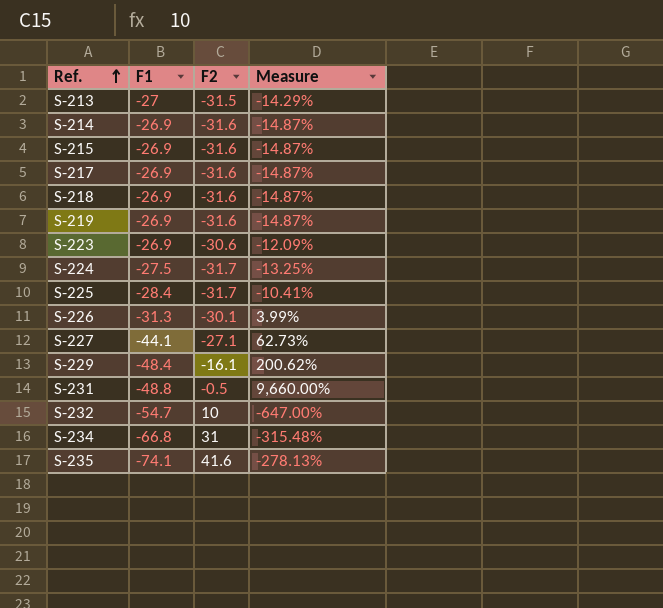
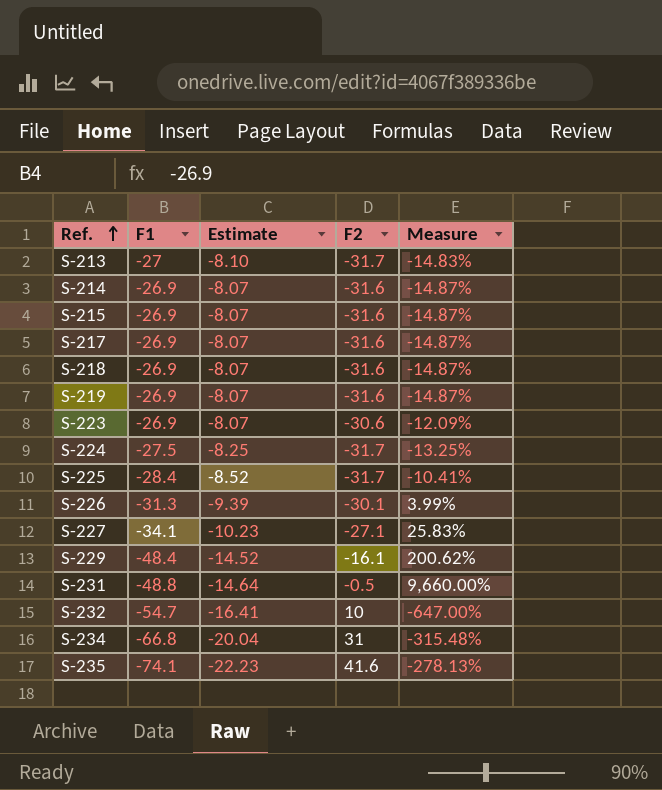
column Estimate | formula: none -> [F1] * 0.3
S-213 | F2: -31.5 -> -31.7
S-213 | Measure: -14.29% -> -14.83%
S-227 | F1: -44.1 -> -34.1
S-227 | Measure: 62.73% -> 25.83%

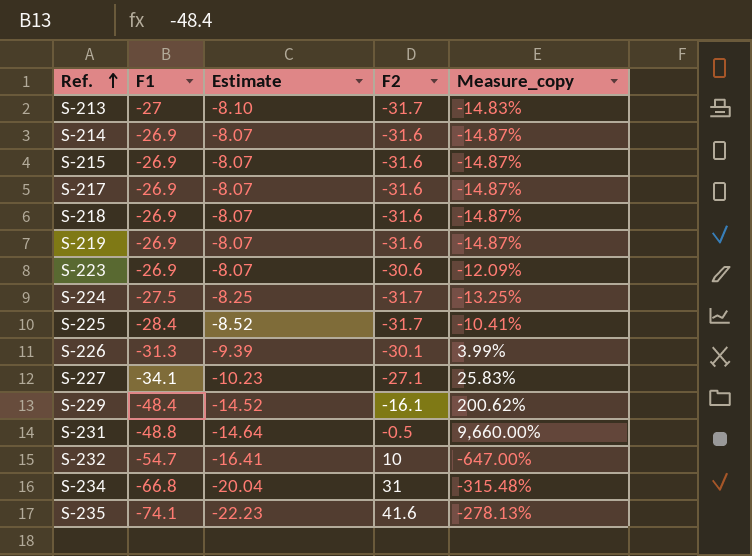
column name: Measure -> Measure_copy

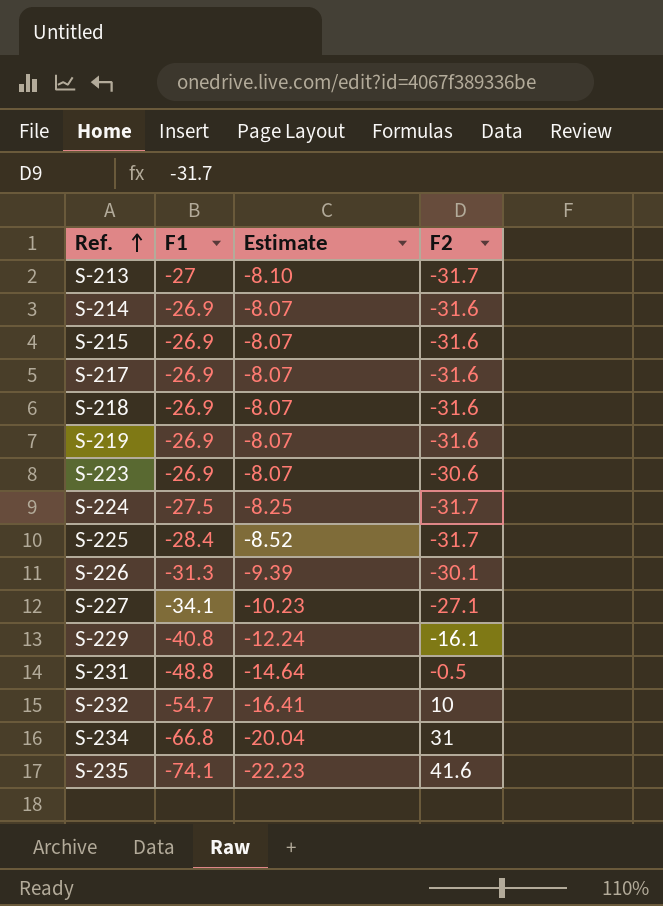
column Measure_copy | formula: ([F1] - [F2]) / [F2] -> none
S-229 | F1: -48.4 -> -40.8
S-229 | Estimate: -14.52 -> -12.24

